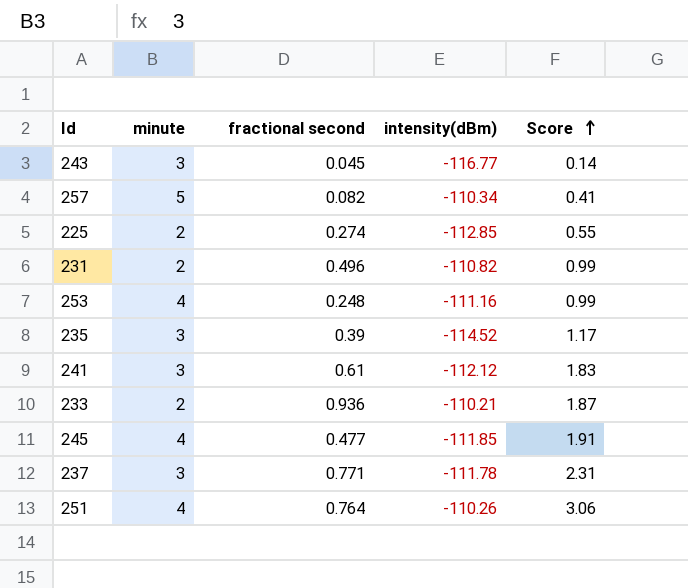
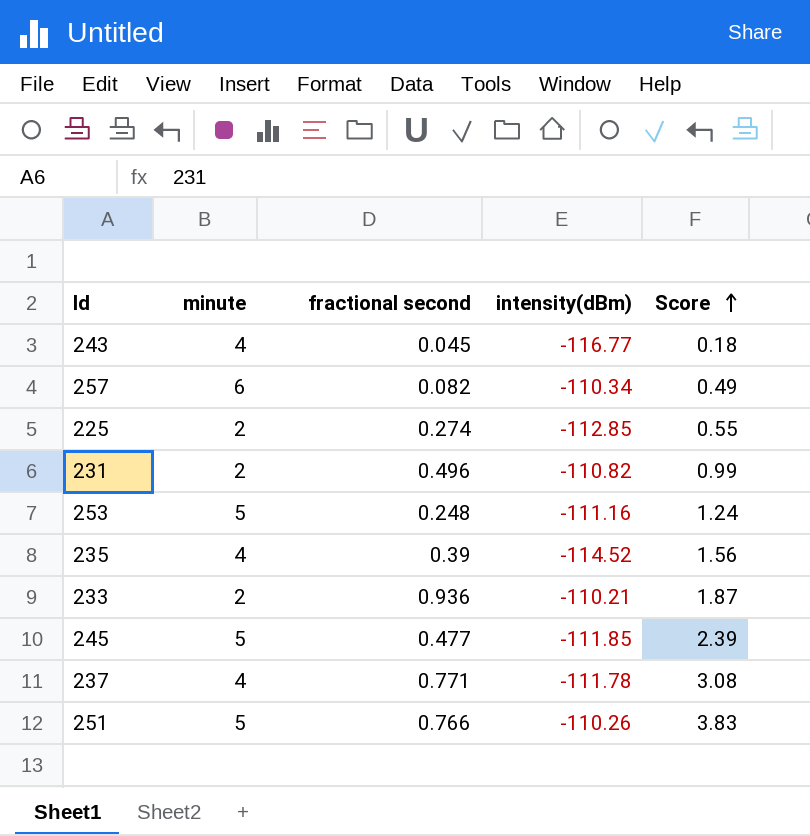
row 241: 3 | 0.61 | -112.12 | 1.83 -> none
243 | minute: 3 -> 4
243 | Score: 0.14 -> 0.18
257 | minute: 5 -> 6
257 | Score: 0.41 -> 0.49
253 | minute: 4 -> 5
253 | Score: 0.99 -> 1.24
235 | minute: 3 -> 4
235 | Score: 1.17 -> 1.56
245 | minute: 4 -> 5
245 | Score: 1.91 -> 2.39
237 | minute: 3 -> 4
237 | Score: 2.31 -> 3.08
251 | minute: 4 -> 5
251 | fractional second: 0.764 -> 0.766
251 | Score: 3.06 -> 3.83

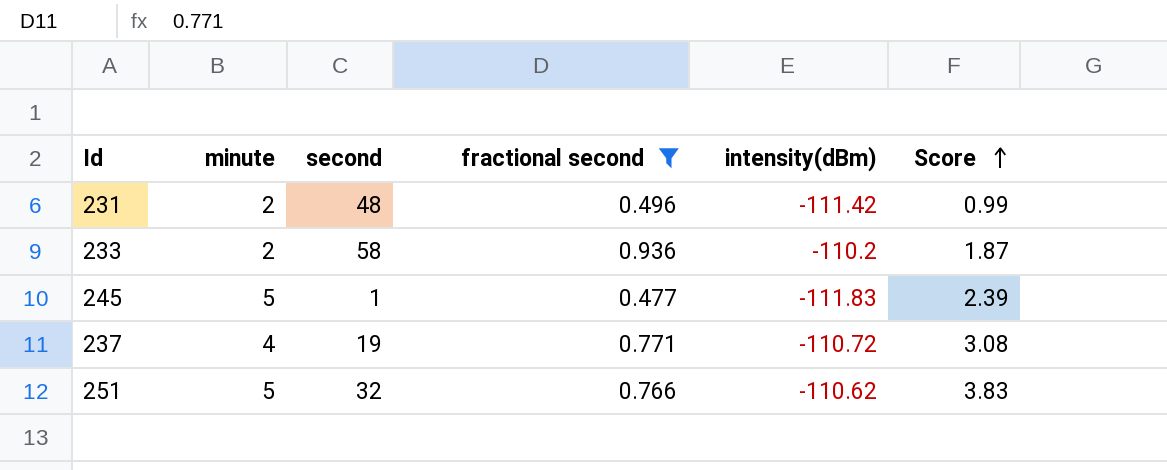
filter: none -> fractional second >= 0.477
column second | position: none -> 3
231 | intensity(dBm): -110.82 -> -111.42
233 | intensity(dBm): -110.21 -> -110.2
245 | intensity(dBm): -111.85 -> -111.83
237 | intensity(dBm): -111.78 -> -110.72
251 | intensity(dBm): -110.26 -> -110.62

